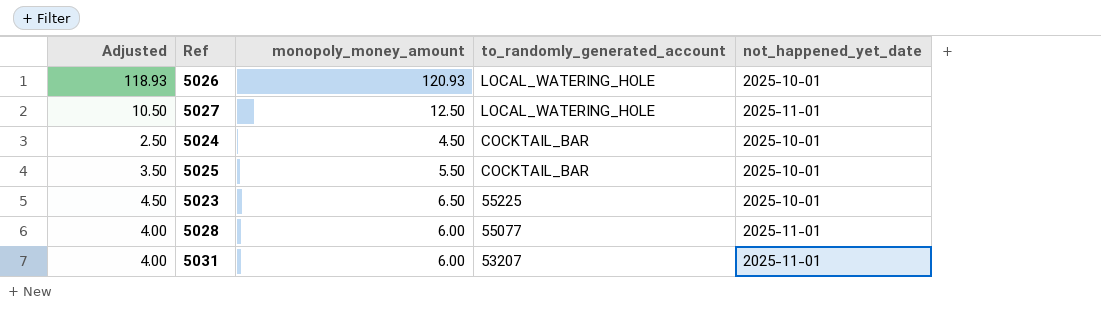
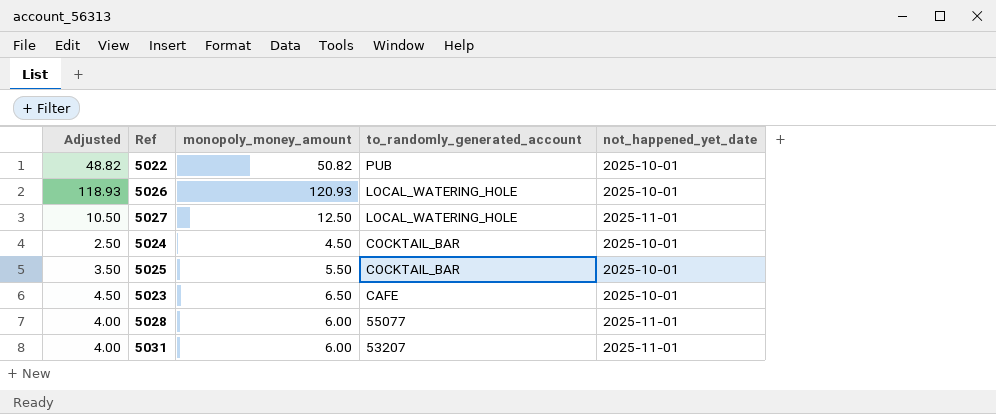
row 5022: none -> 48.82 | 50.82 | PUB | 2025-10-01
5023 | to_randomly_generated_account: 55225 -> CAFE

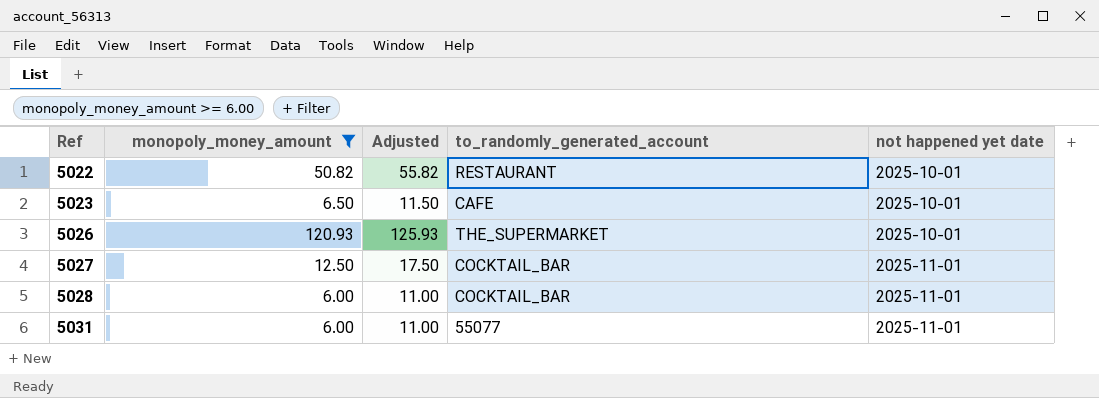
filter: none -> monopoly_money_amount >= 6.00
row order: to_randomly_generated_account descending -> Ref ascending
column Adjusted | formula: [monopoly_money_amount] - 2 -> [monopoly_money_amount] + 5
column Adjusted | position: 1 -> 3
column name: not_happened_yet_date -> not happened yet date
5022 | to_randomly_generated_account: PUB -> RESTAURANT
5026 | to_randomly_generated_account: LOCAL_WATERING_HOLE -> THE_SUPERMARKET
5027 | to_randomly_generated_account: LOCAL_WATERING_HOLE -> COCKTAIL_BAR
5028 | to_randomly_generated_account: 55077 -> COCKTAIL_BAR
5031 | to_randomly_generated_account: 53207 -> 55077

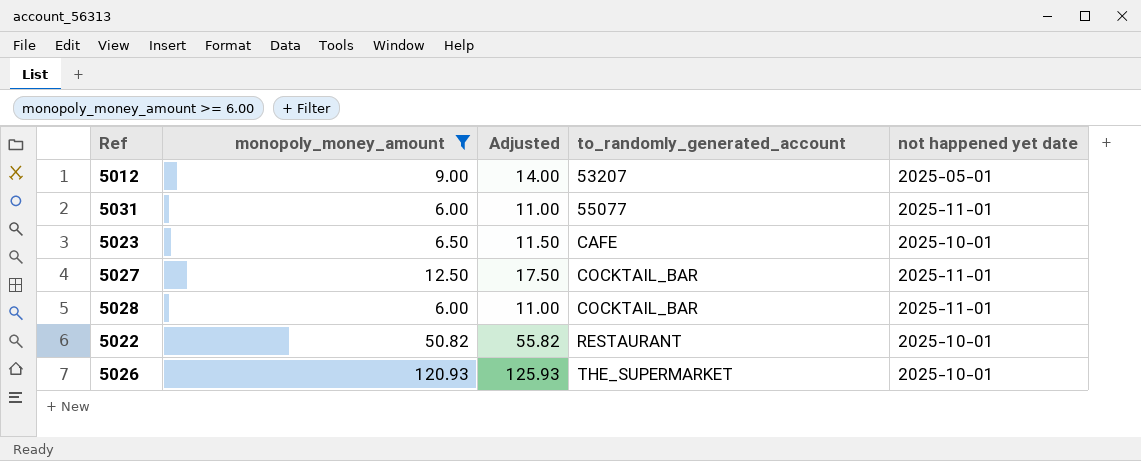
row order: Ref ascending -> to_randomly_generated_account ascending
row 5012: none -> 9.00 | 14.00 | 53207 | 2025-05-01

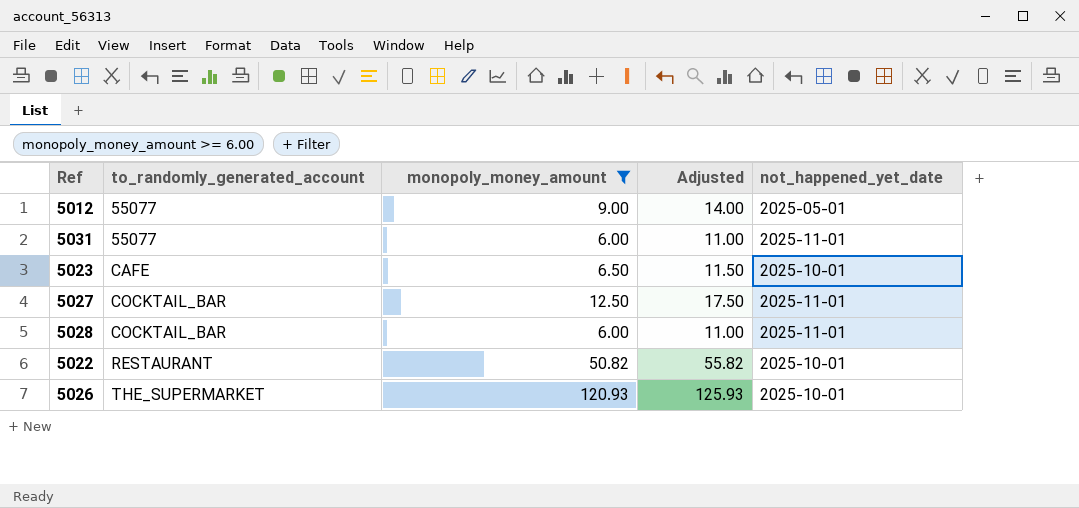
column to_randomly_generated_account | position: 4 -> 2
column name: not happened yet date -> not_happened_yet_date
5012 | to_randomly_generated_account: 53207 -> 55077

